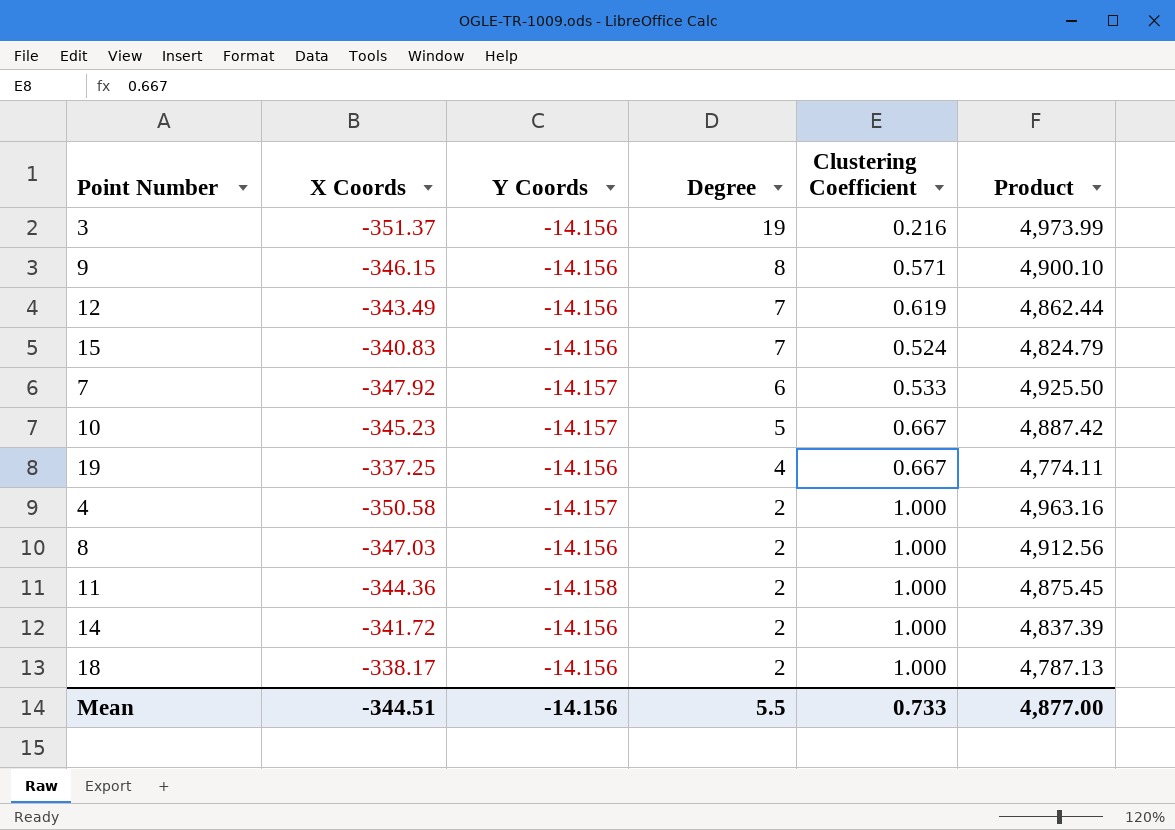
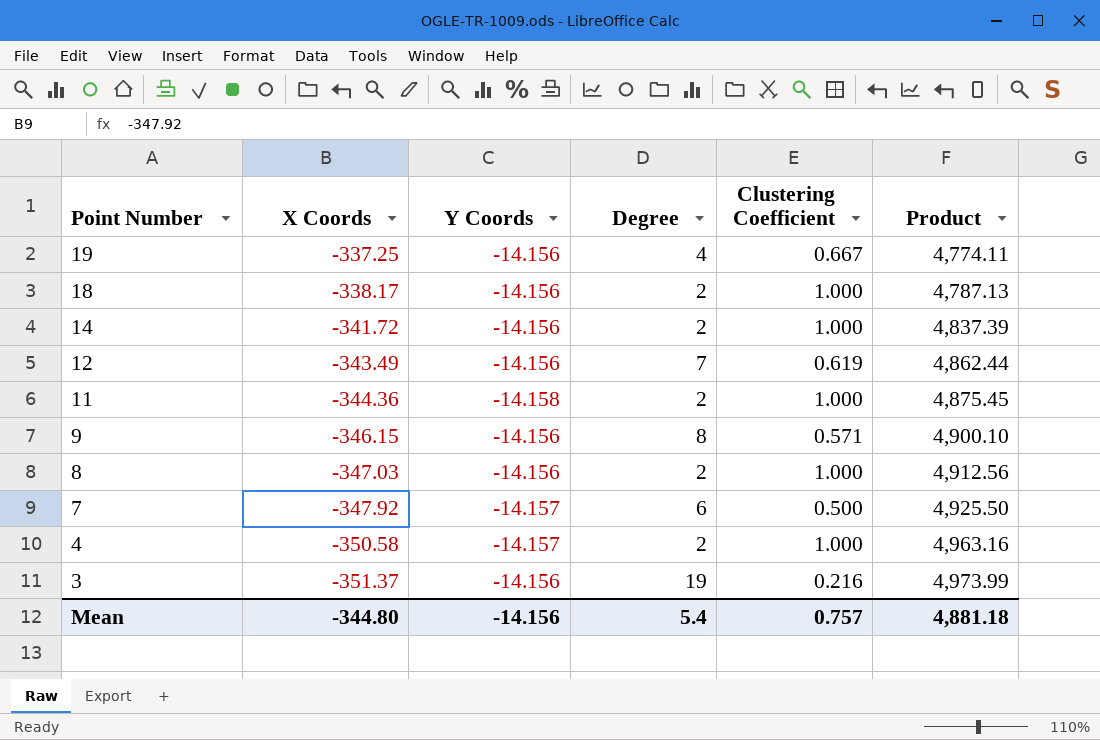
row order: Degree descending -> Point Number descending
row 15: -340.83 | -14.156 | 7 | 0.524 | 4,824.79 -> none
row 10: -345.23 | -14.157 | 5 | 0.667 | 4,887.42 -> none
7 | Clustering Coefficient: 0.533 -> 0.500
Mean | X Coords: -344.51 -> -344.80
Mean | Degree: 5.5 -> 5.4
Mean | Clustering Coefficient: 0.733 -> 0.757
Mean | Product: 4,877.00 -> 4,881.18

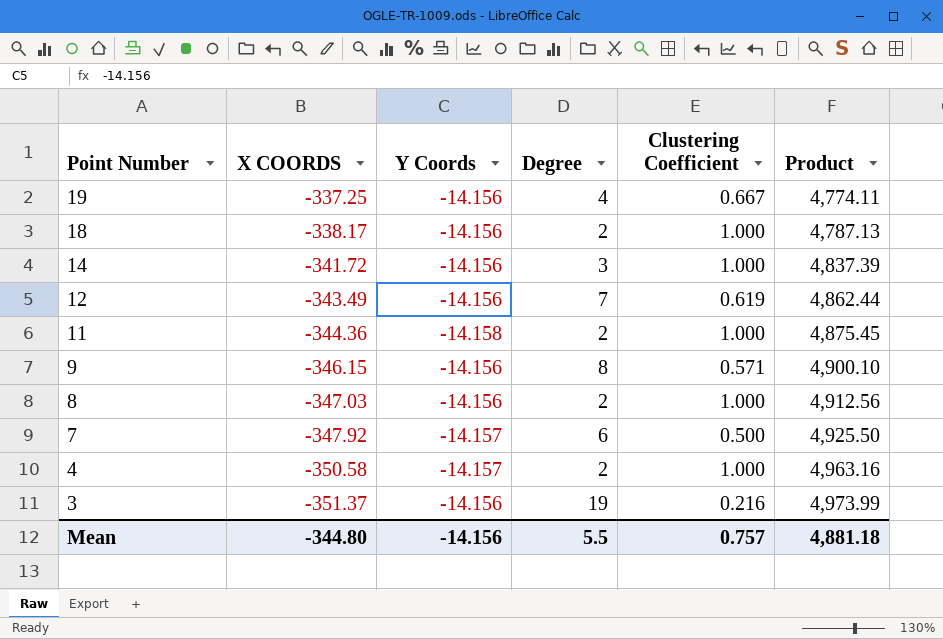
column name: X Coords -> X COORDS
14 | Degree: 2 -> 3
Mean | Degree: 5.4 -> 5.5

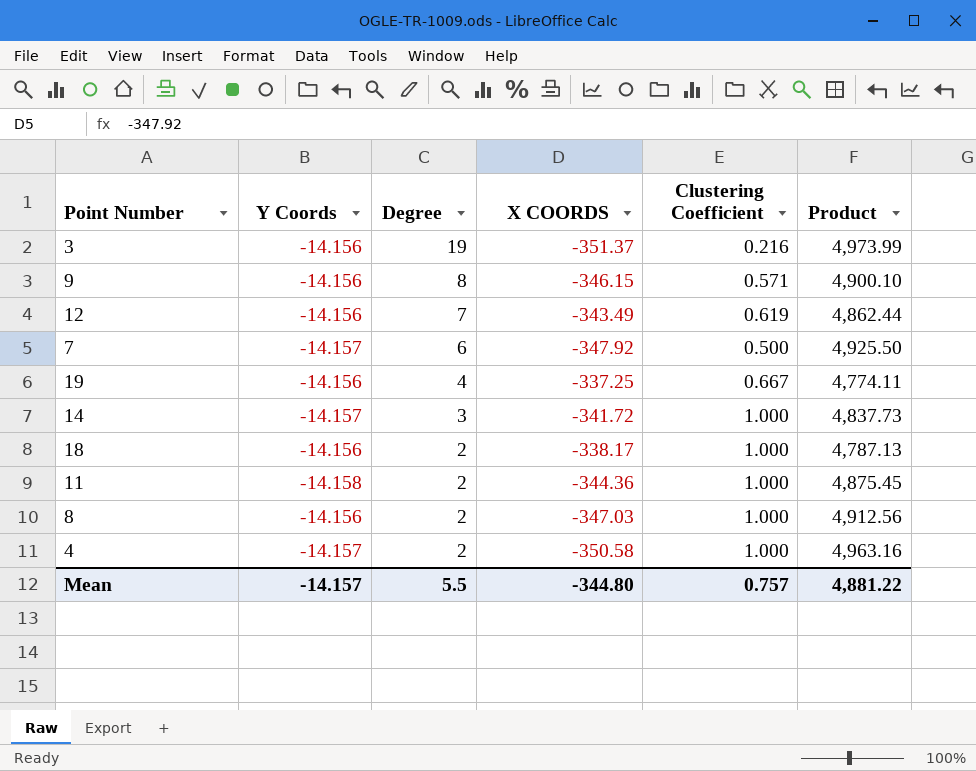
row order: Point Number descending -> Degree descending
column X COORDS | position: 2 -> 4
14 | Y Coords: -14.156 -> -14.157
14 | Product: 4,837.39 -> 4,837.73
Mean | Y Coords: -14.156 -> -14.157
Mean | Product: 4,881.18 -> 4,881.22

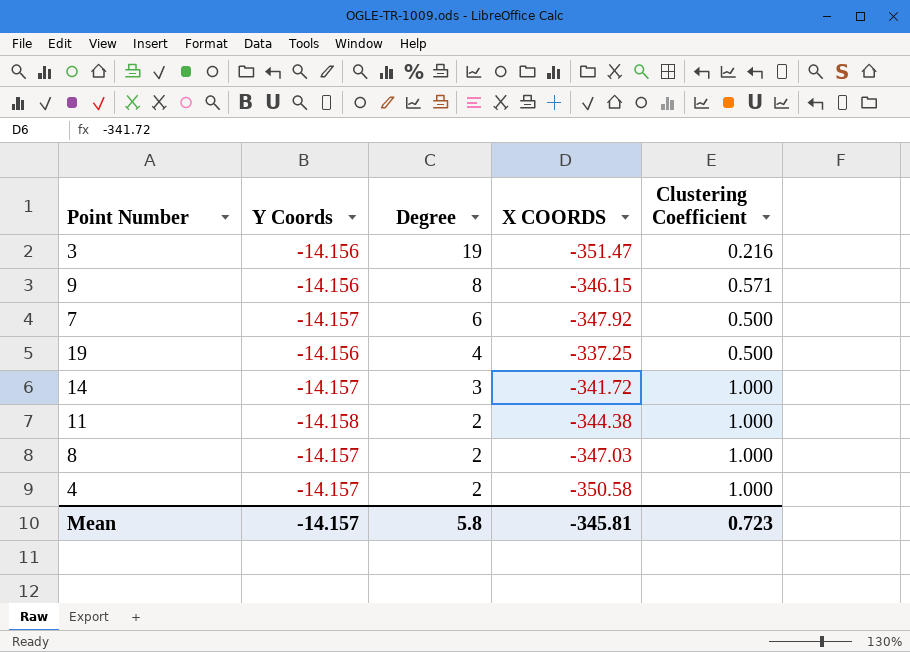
column Product | formula: [Y Coords] * [X COORDS] -> none
row 12: -14.156 | 7 | -343.49 | 0.619 | 4,862.44 -> none
row 18: -14.156 | 2 | -338.17 | 1.000 | 4,787.13 -> none
3 | X COORDS: -351.37 -> -351.47
19 | Clustering Coefficient: 0.667 -> 0.500
11 | X COORDS: -344.36 -> -344.38
8 | Y Coords: -14.156 -> -14.157
Mean | Degree: 5.5 -> 5.8
Mean | X COORDS: -344.80 -> -345.81
Mean | Clustering Coefficient: 0.757 -> 0.723

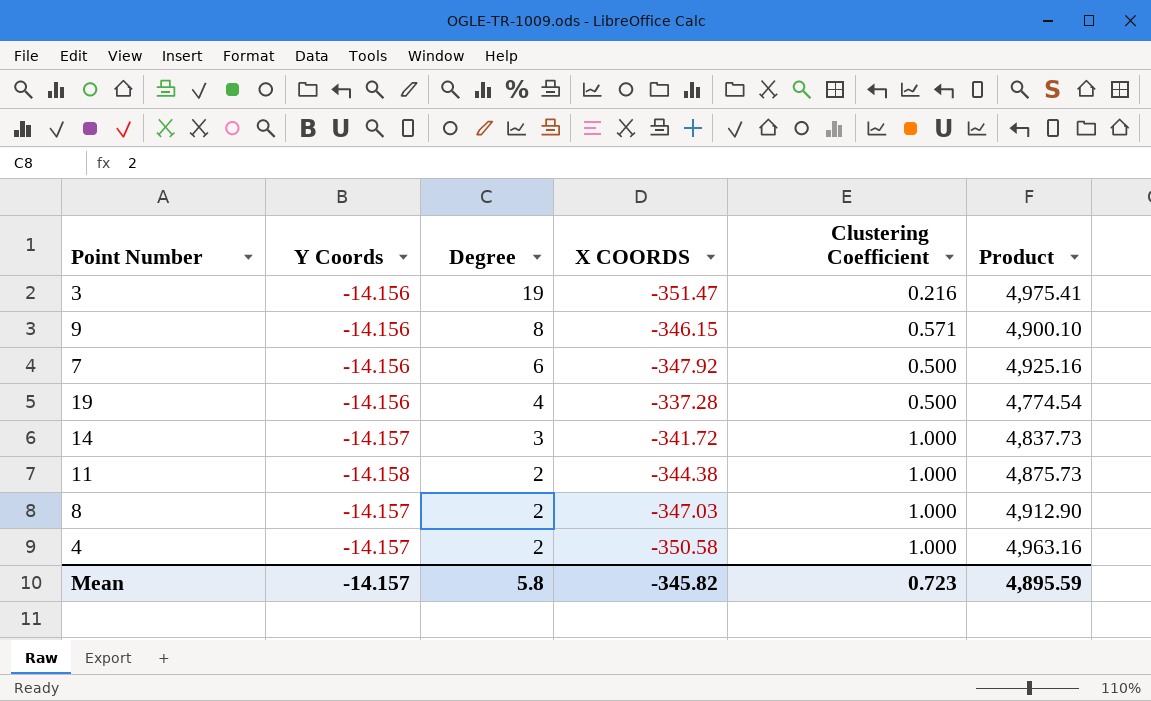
column Product | formula: none -> [Y Coords] * [X COORDS]
7 | Y Coords: -14.157 -> -14.156
19 | X COORDS: -337.25 -> -337.28
Mean | X COORDS: -345.81 -> -345.82

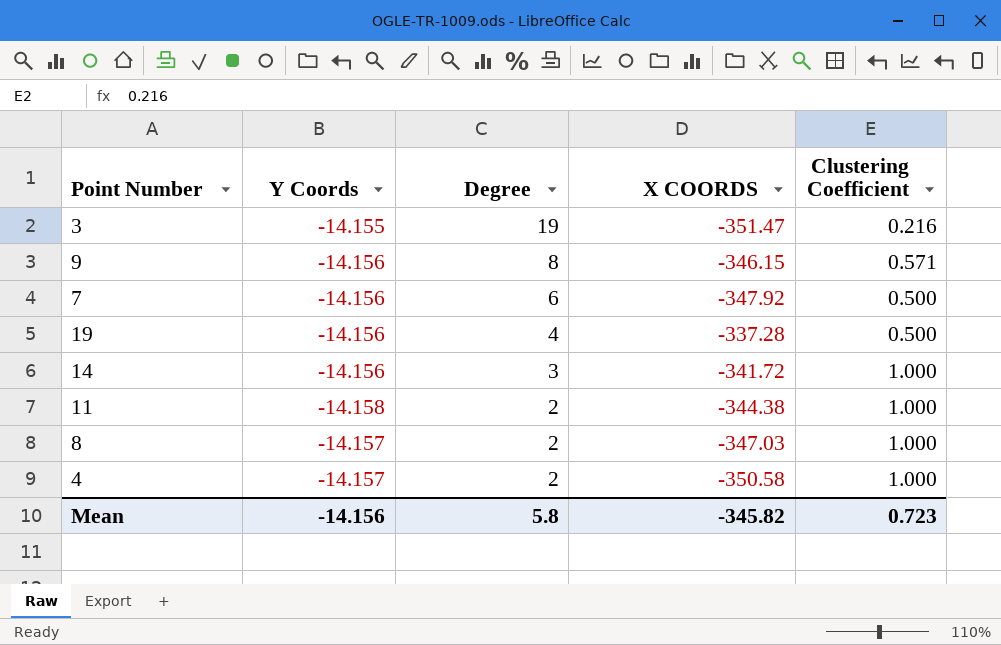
column Product | formula: [Y Coords] * [X COORDS] -> none
3 | Y Coords: -14.156 -> -14.155
14 | Y Coords: -14.157 -> -14.156
Mean | Y Coords: -14.157 -> -14.156

